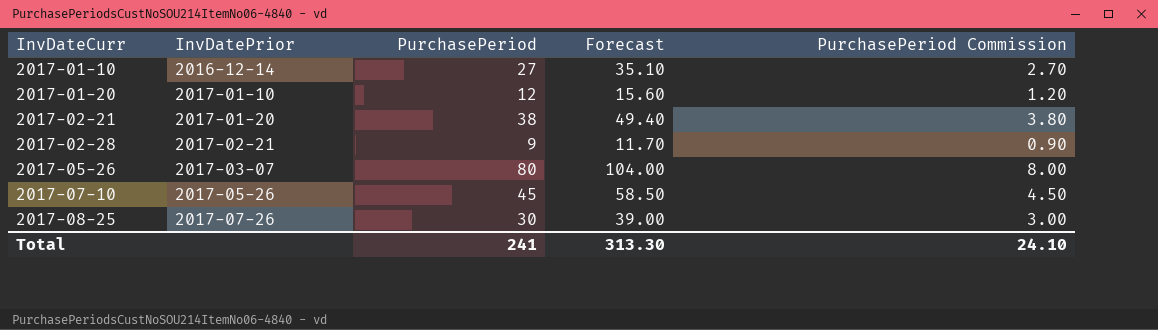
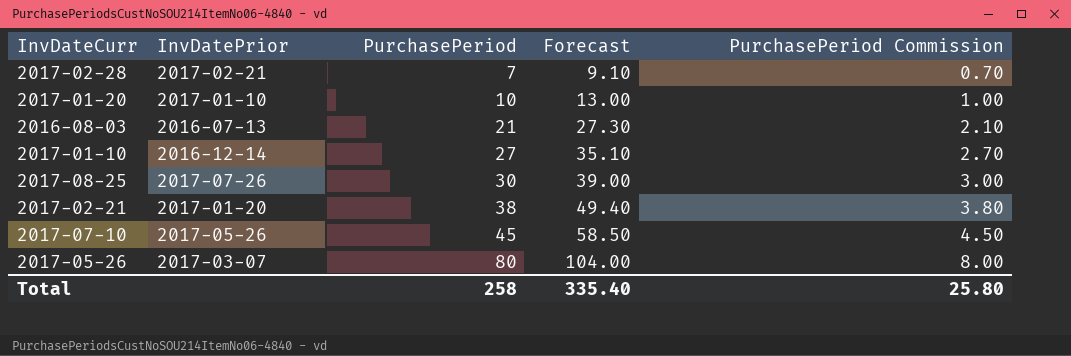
row order: InvDateCurr ascending -> PurchasePeriod ascending
2017-02-28 | PurchasePeriod: 9 -> 7
2017-02-28 | Forecast: 11.70 -> 9.10
2017-02-28 | PurchasePeriod Commission: 0.90 -> 0.70
2017-01-20 | PurchasePeriod: 12 -> 10
2017-01-20 | Forecast: 15.60 -> 13.00
2017-01-20 | PurchasePeriod Commission: 1.20 -> 1.00
row 2016-08-03: none -> 2016-07-13 | 21 | 27.30 | 2.10
Total | PurchasePeriod: 241 -> 258
Total | Forecast: 313.30 -> 335.40
Total | PurchasePeriod Commission: 24.10 -> 25.80

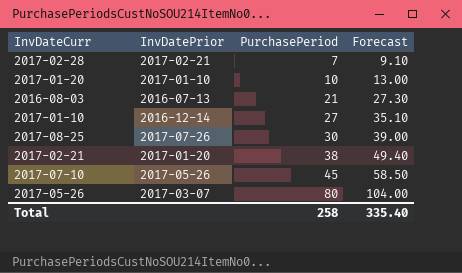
column PurchasePeriod Commission | formula: [PurchasePeriod] * 0.1 -> none

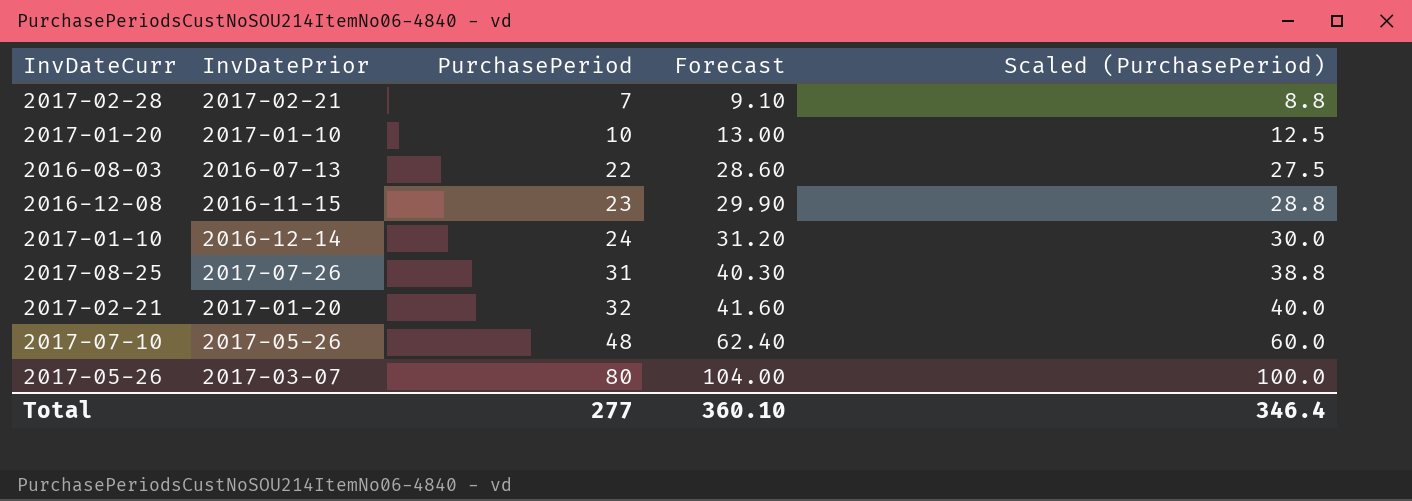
column Scaled (PurchasePeriod) | formula: none -> [PurchasePeriod] * 1.25
2016-08-03 | PurchasePeriod: 21 -> 22
2016-08-03 | Forecast: 27.30 -> 28.60
row 2016-12-08: none -> 2016-11-15 | 23 | 29.90 | 28.8
2017-01-10 | PurchasePeriod: 27 -> 24
2017-01-10 | Forecast: 35.10 -> 31.20
2017-08-25 | PurchasePeriod: 30 -> 31
2017-08-25 | Forecast: 39.00 -> 40.30
2017-02-21 | PurchasePeriod: 38 -> 32
2017-02-21 | Forecast: 49.40 -> 41.60
2017-07-10 | PurchasePeriod: 45 -> 48
2017-07-10 | Forecast: 58.50 -> 62.40
Total | PurchasePeriod: 258 -> 277
Total | Forecast: 335.40 -> 360.10

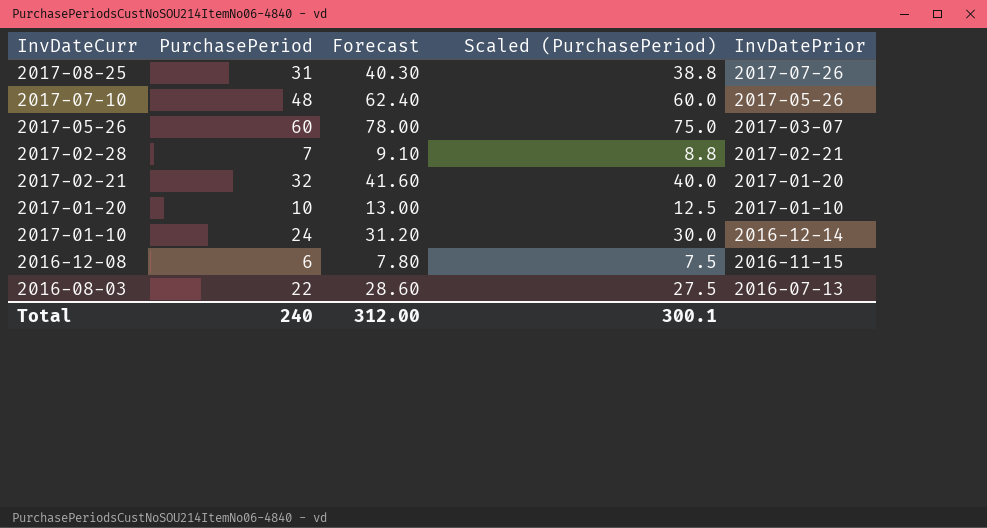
row order: PurchasePeriod ascending -> InvDateCurr descending
column InvDatePrior | position: 2 -> 5
2017-05-26 | PurchasePeriod: 80 -> 60
2017-05-26 | Forecast: 104.00 -> 78.00
2017-05-26 | Scaled (PurchasePeriod): 100.0 -> 75.0
2016-12-08 | PurchasePeriod: 23 -> 6
2016-12-08 | Forecast: 29.90 -> 7.80
2016-12-08 | Scaled (PurchasePeriod): 28.8 -> 7.5
Total | PurchasePeriod: 277 -> 240
Total | Forecast: 360.10 -> 312.00
Total | Scaled (PurchasePeriod): 346.4 -> 300.1

